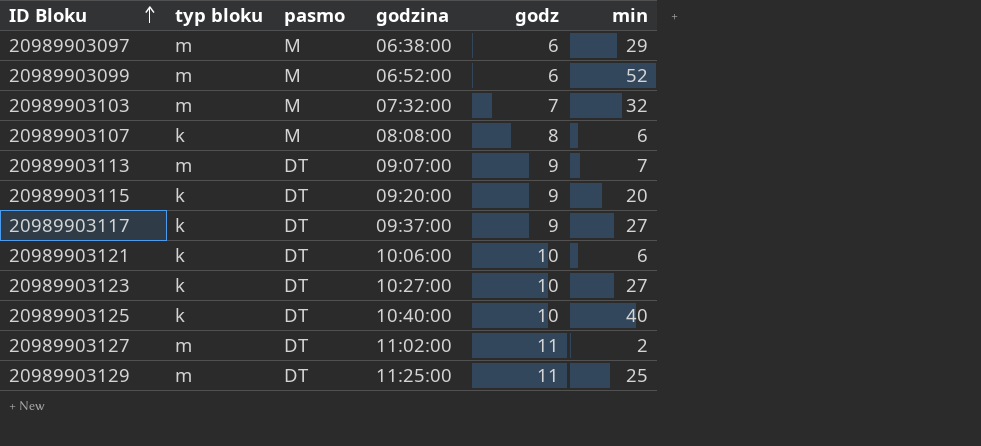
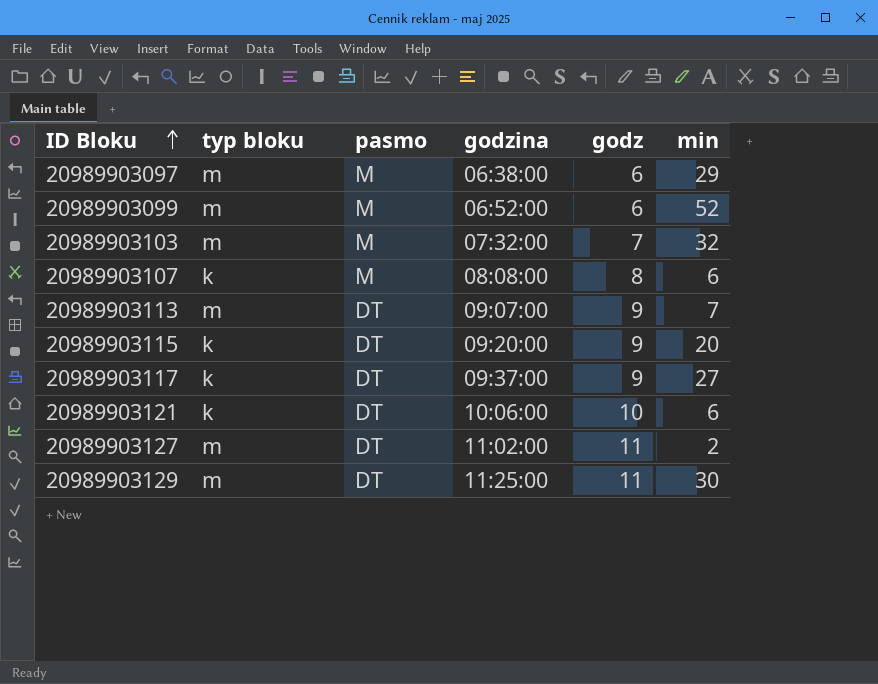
row 20989903123: k | DT | 10:27:00 | 10 | 27 -> none
row 20989903125: k | DT | 10:40:00 | 10 | 40 -> none
20989903129 | min: 25 -> 30

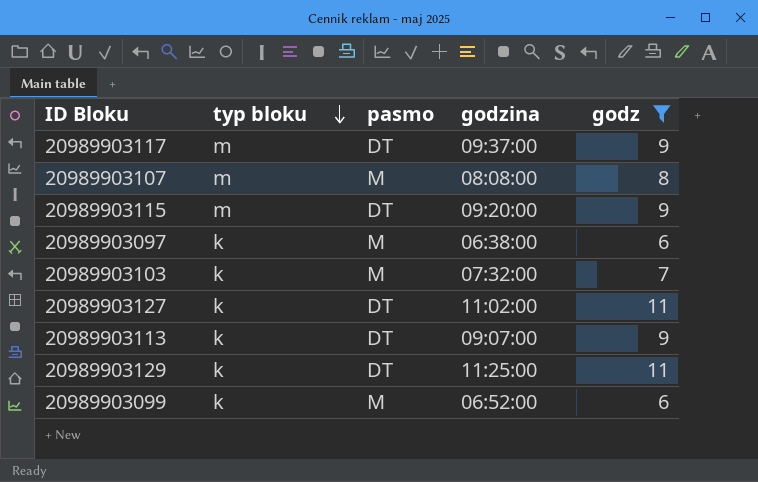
filter: none -> godz != 10
row order: ID Bloku ascending -> typ bloku descending
column min | position: 6 -> none
20989903117 | typ bloku: k -> m
20989903107 | typ bloku: k -> m
20989903115 | typ bloku: k -> m
20989903097 | typ bloku: m -> k
20989903103 | typ bloku: m -> k
20989903127 | typ bloku: m -> k
20989903113 | typ bloku: m -> k
20989903129 | typ bloku: m -> k
20989903099 | typ bloku: m -> k

